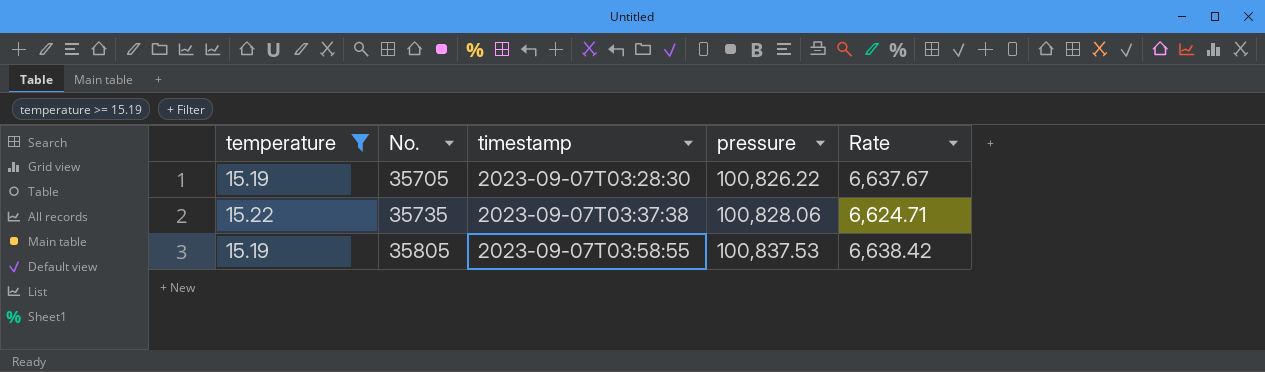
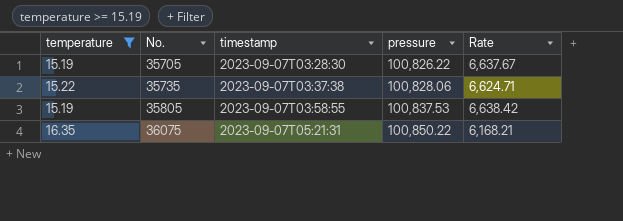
row 36075: none -> 16.35 | 2023-09-07T05:21:31 | 100,850.22 | 6,168.21

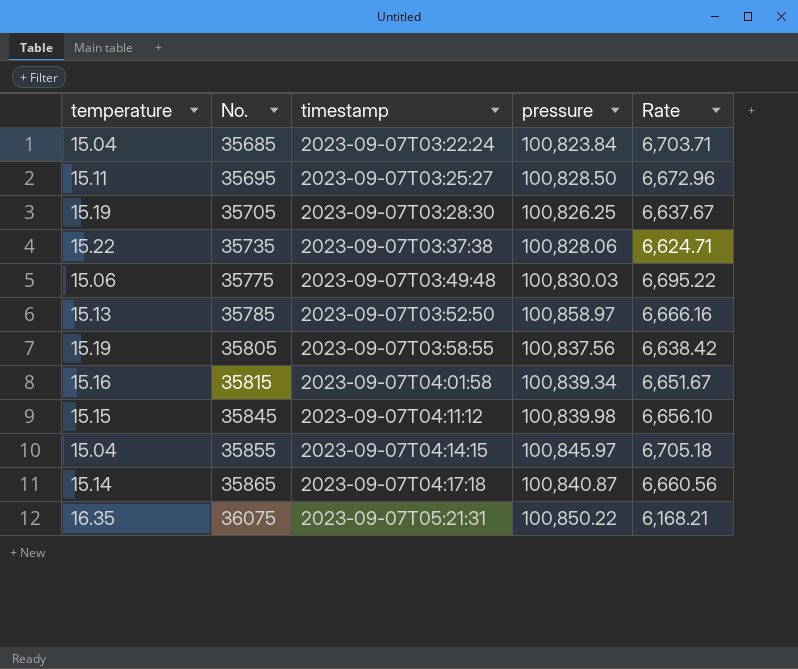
filter: temperature >= 15.19 -> none
35705 | pressure: 100,826.22 -> 100,826.25
35805 | pressure: 100,837.53 -> 100,837.56

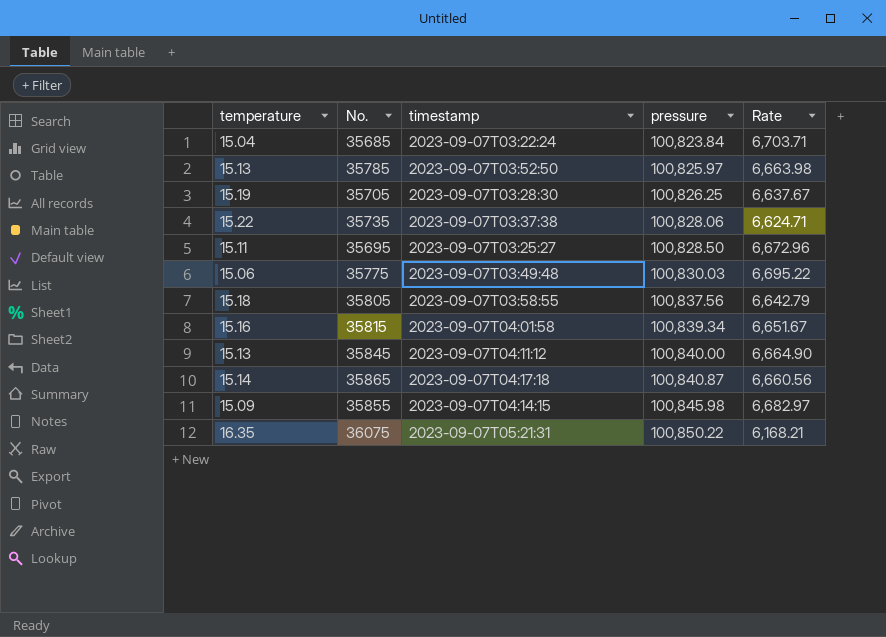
row order: No. ascending -> pressure ascending
35785 | pressure: 100,858.97 -> 100,825.97
35785 | Rate: 6,666.16 -> 6,663.98
35805 | temperature: 15.19 -> 15.18
35805 | Rate: 6,638.42 -> 6,642.79
35845 | temperature: 15.15 -> 15.13
35845 | pressure: 100,839.98 -> 100,840.00
35845 | Rate: 6,656.10 -> 6,664.90
35855 | temperature: 15.04 -> 15.09
35855 | pressure: 100,845.97 -> 100,845.98
35855 | Rate: 6,705.18 -> 6,682.97

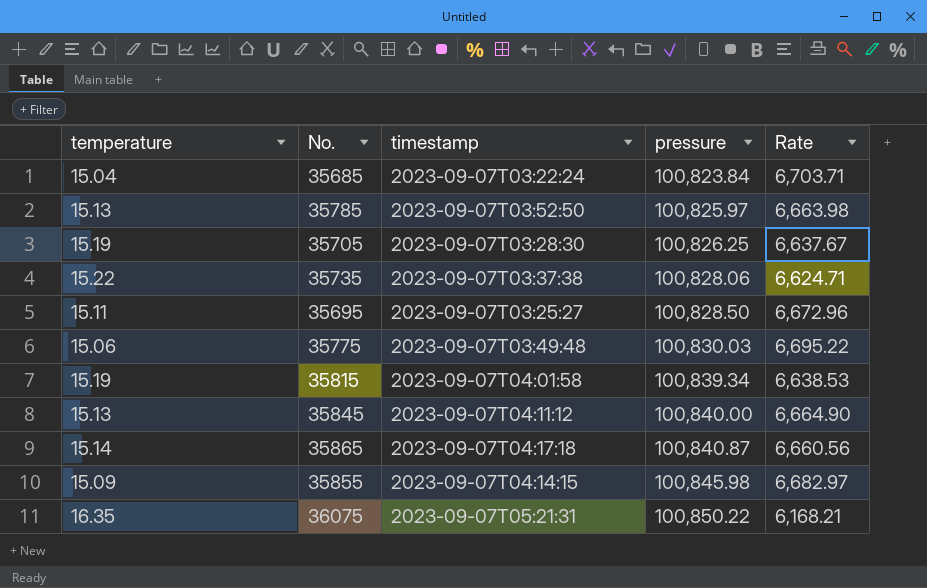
row 35805: 15.18 | 2023-09-07T03:58:55 | 100,837.56 | 6,642.79 -> none
35815 | temperature: 15.16 -> 15.19
35815 | Rate: 6,651.67 -> 6,638.53

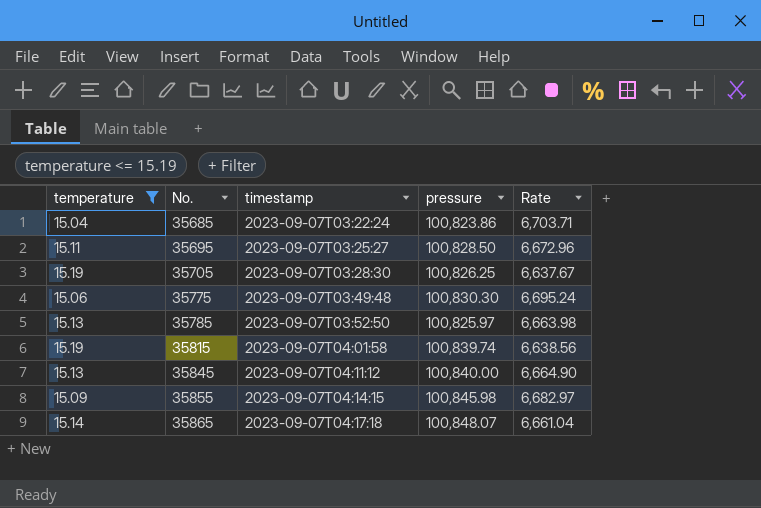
filter: none -> temperature <= 15.19
row order: pressure ascending -> No. ascending
35685 | pressure: 100,823.84 -> 100,823.86
35775 | pressure: 100,830.03 -> 100,830.30
35775 | Rate: 6,695.22 -> 6,695.24
35815 | pressure: 100,839.34 -> 100,839.74
35815 | Rate: 6,638.53 -> 6,638.56
35865 | pressure: 100,840.87 -> 100,848.07
35865 | Rate: 6,660.56 -> 6,661.04

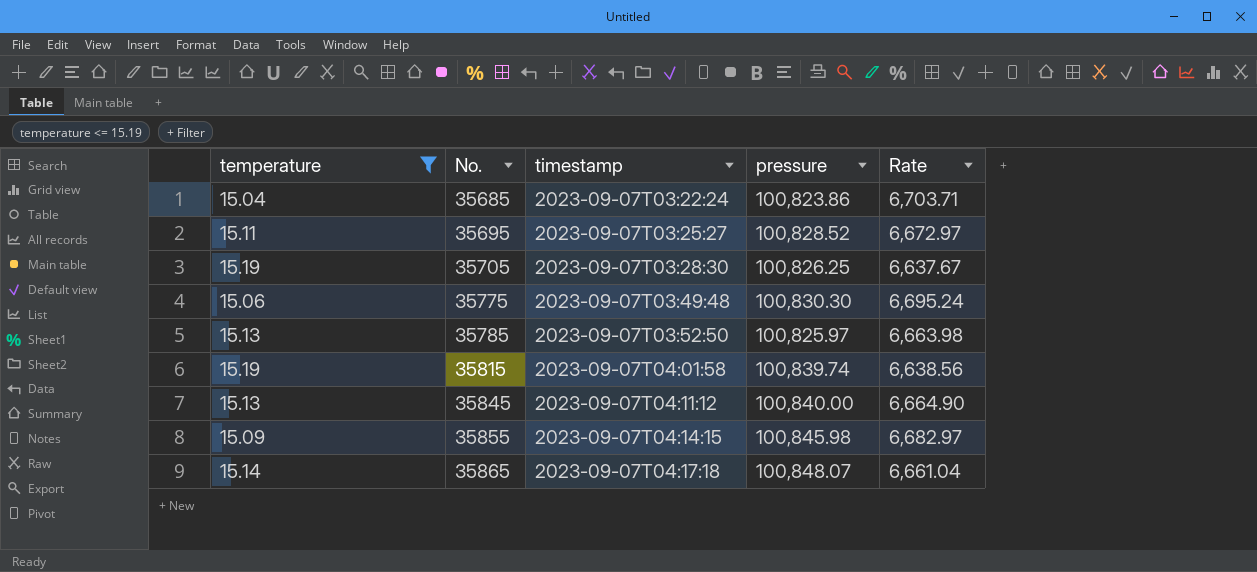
35695 | pressure: 100,828.50 -> 100,828.52
35695 | Rate: 6,672.96 -> 6,672.97

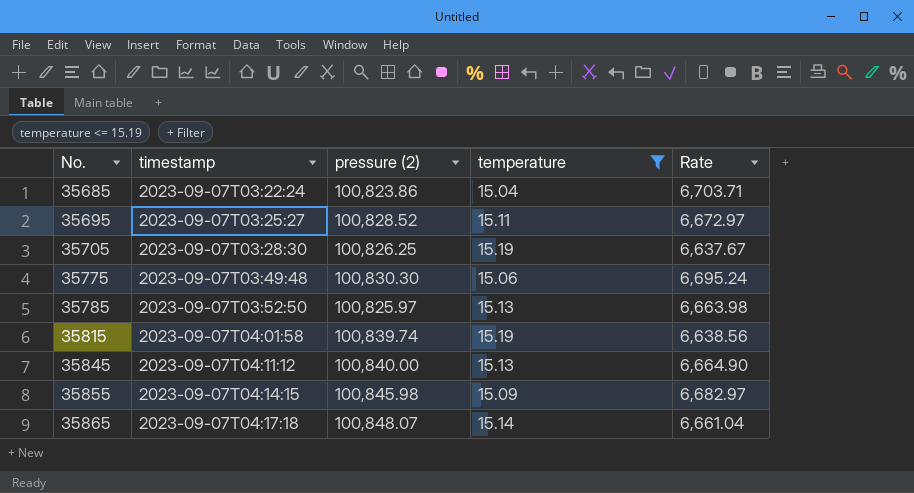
column name: pressure -> pressure (2)
column temperature | position: 1 -> 4

